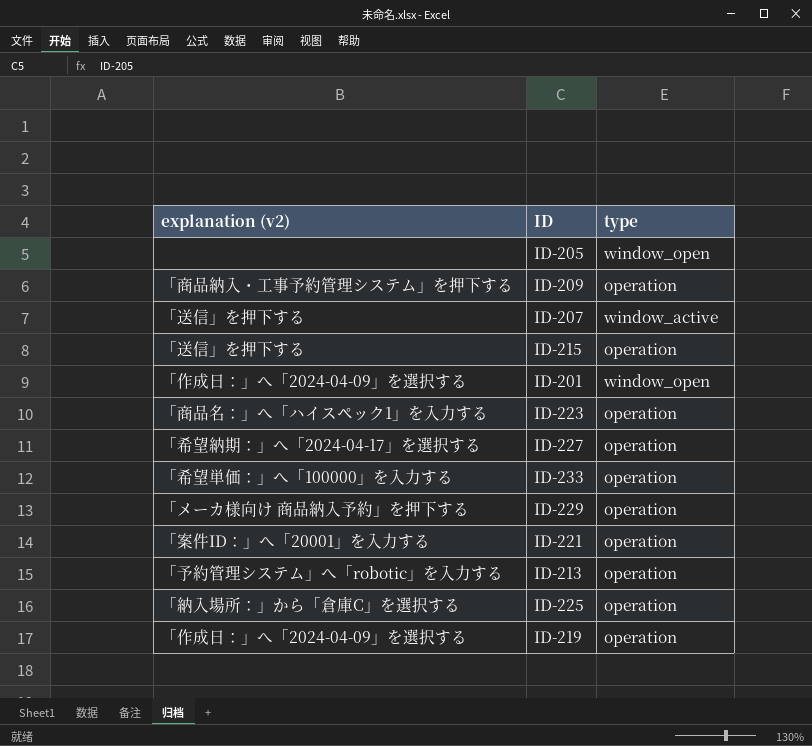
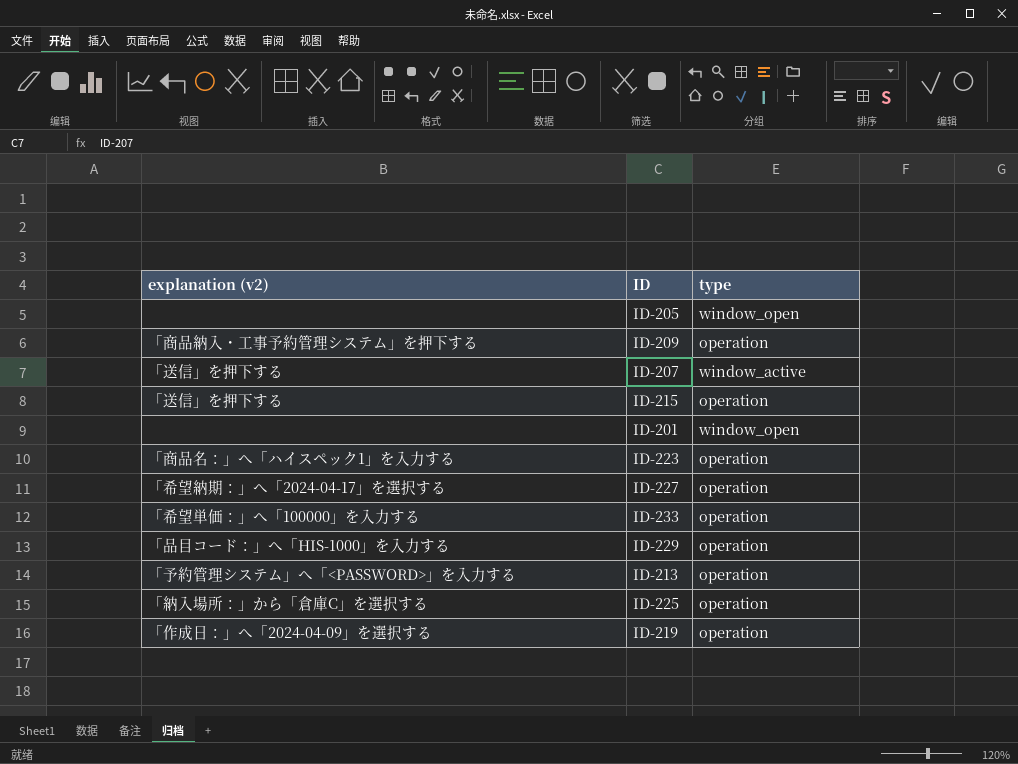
row ID-221: 「案件ID：」へ「20001」を入力する | operation -> none
ID-201 | explanation (v2): 「作成日：」へ「2024-04-09」を選択する -> none
ID-229 | explanation (v2): 「メーカ様向け 商品納入予約」を押下する -> 「品目コード：」へ「HIS-1000」を入力する
ID-213 | explanation (v2): 「予約管理システム」へ「robotic」を入力する -> 「予約管理システム」へ「<PASSWORD>」を入力する

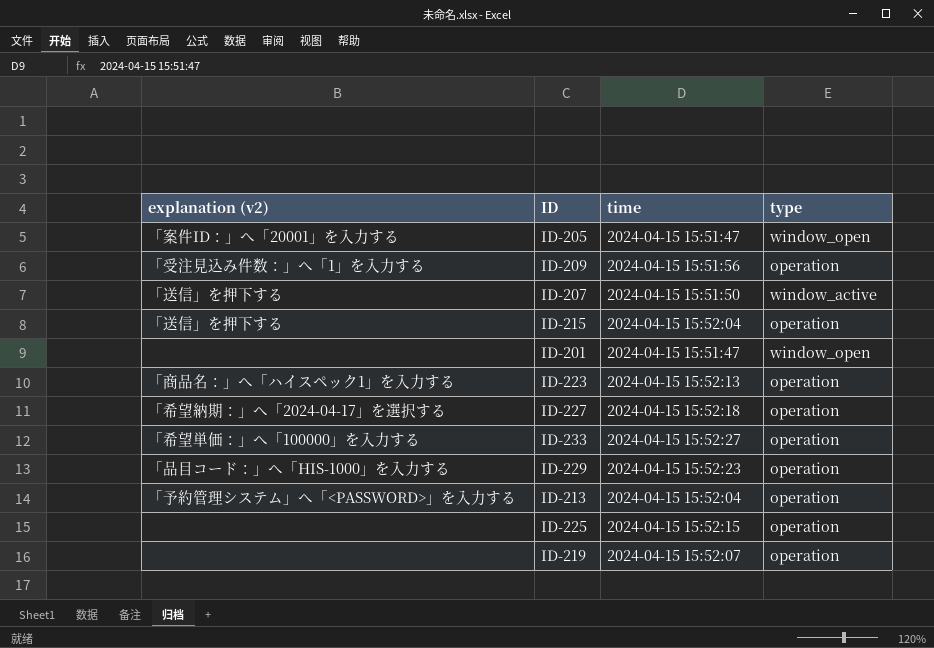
column time | position: none -> 3
ID-205 | explanation (v2): none -> 「案件ID：」へ「20001」を入力する
ID-209 | explanation (v2): 「商品納入・工事予約管理システム」を押下する -> 「受注見込み件数：」へ「1」を入力する
ID-225 | explanation (v2): 「納入場所：」から「倉庫C」を選択する -> none
ID-219 | explanation (v2): 「作成日：」へ「2024-04-09」を選択する -> none

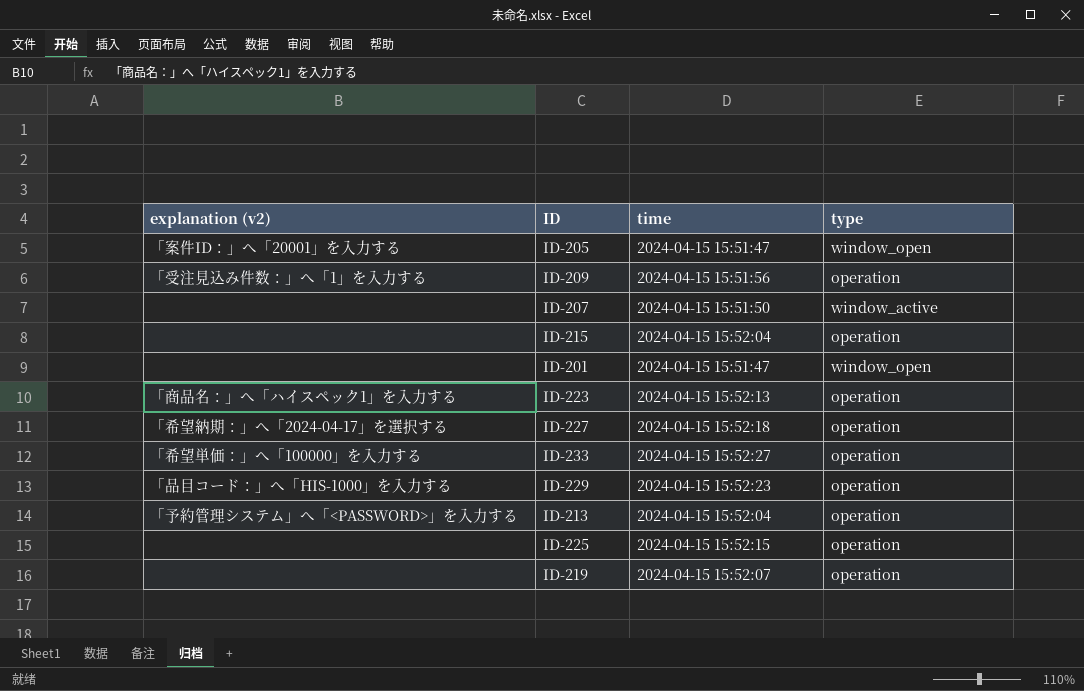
ID-207 | explanation (v2): 「送信」を押下する -> none
ID-215 | explanation (v2): 「送信」を押下する -> none

